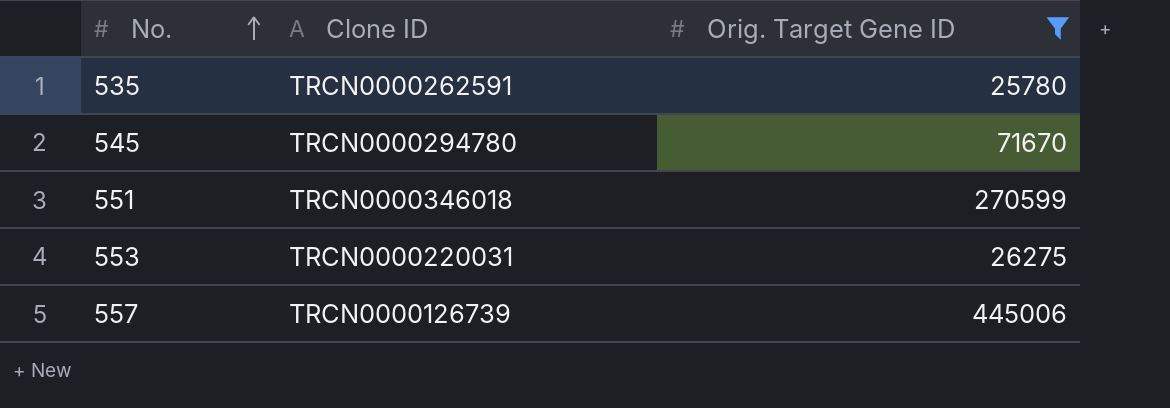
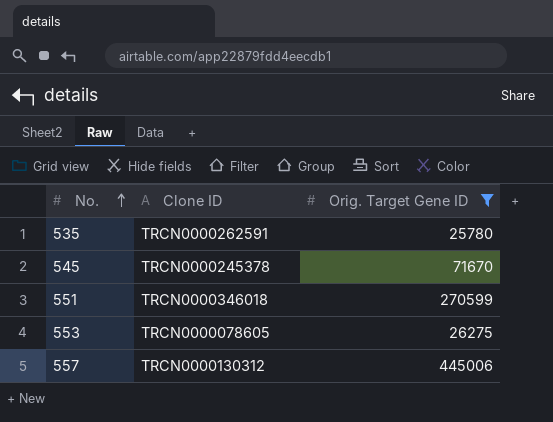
545 | Clone ID: TRCN0000294780 -> TRCN0000245378
553 | Clone ID: TRCN0000220031 -> TRCN0000078605
557 | Clone ID: TRCN0000126739 -> TRCN0000130312

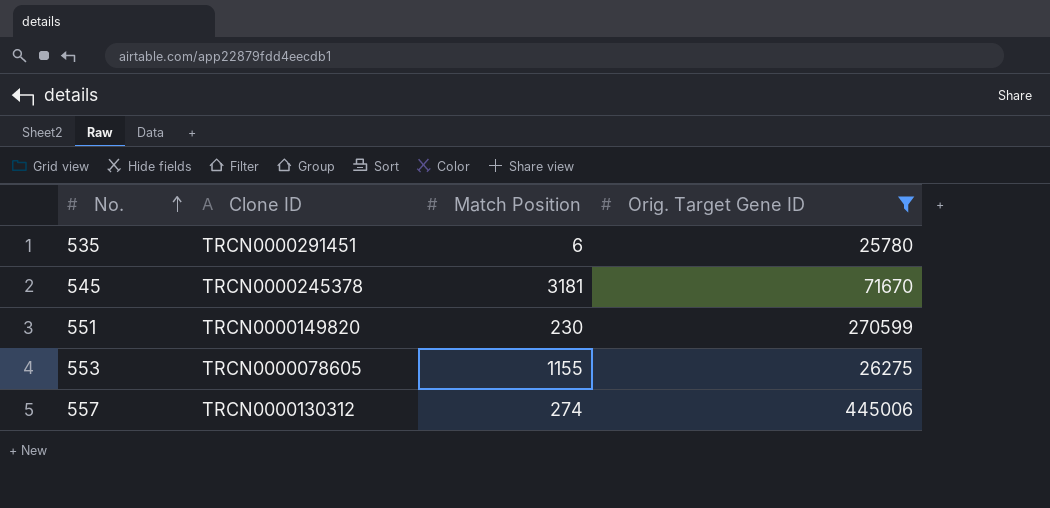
column Match Position | position: none -> 3
535 | Clone ID: TRCN0000262591 -> TRCN0000291451
551 | Clone ID: TRCN0000346018 -> TRCN0000149820

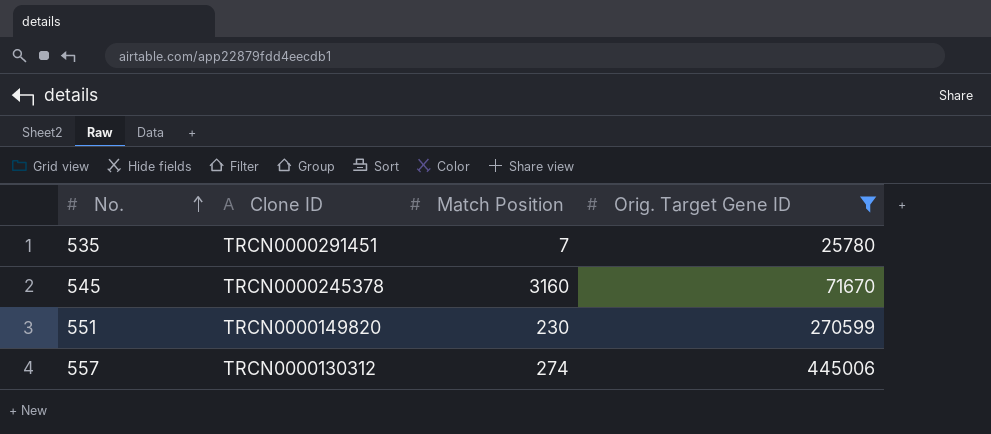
row 553: TRCN0000078605 | 1155 | 26275 -> none
535 | Match Position: 6 -> 7
545 | Match Position: 3181 -> 3160

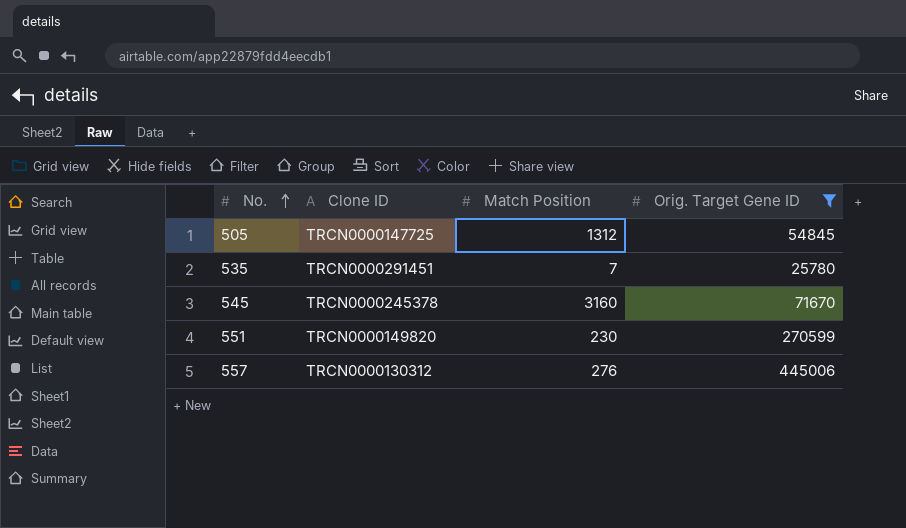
row 505: none -> TRCN0000147725 | 1312 | 54845
557 | Match Position: 274 -> 276

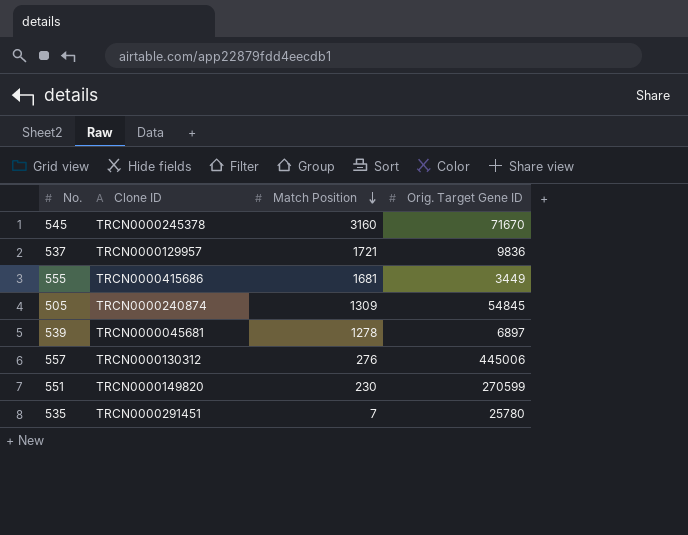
filter: Orig. Target Gene ID >= 25780 -> none
row order: No. ascending -> Match Position descending
505 | Clone ID: TRCN0000147725 -> TRCN0000240874
505 | Match Position: 1312 -> 1309

